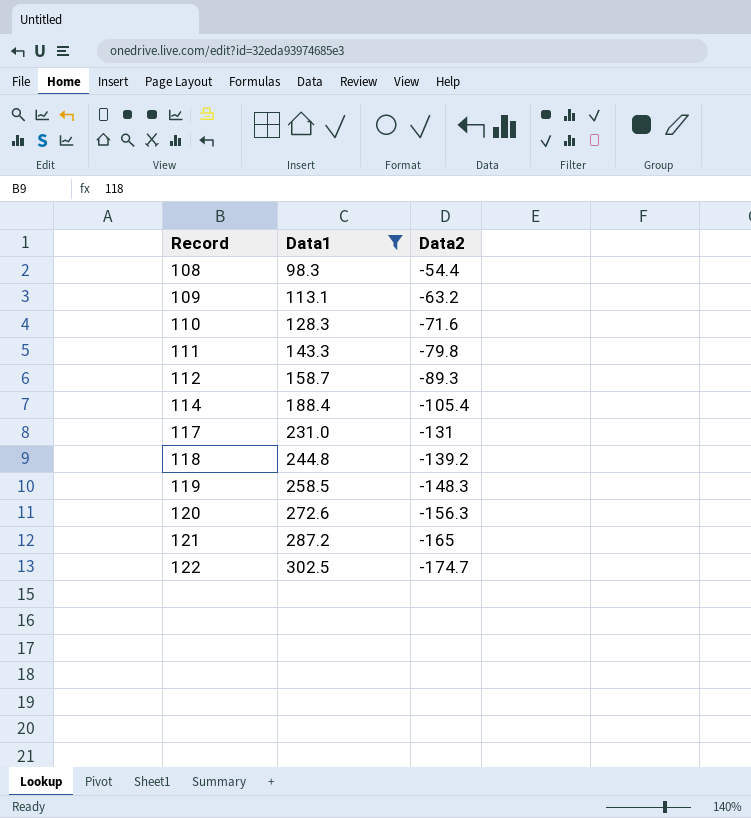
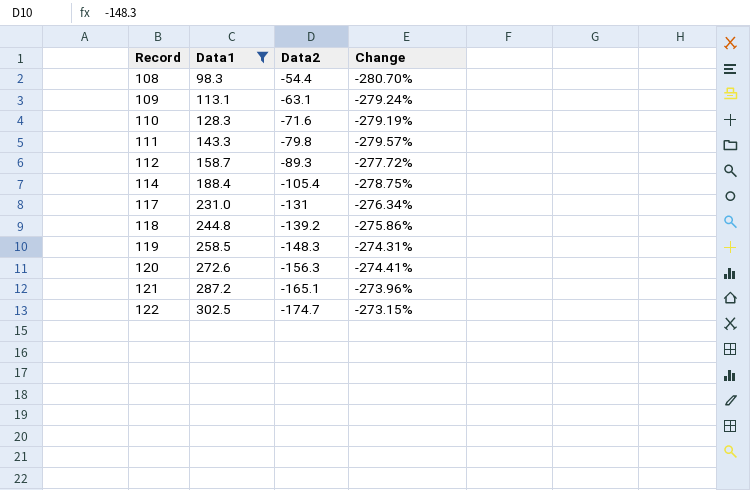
column Change | formula: none -> ([Data1] - [Data2]) / [Data2]
109 | Data2: -63.2 -> -63.1
121 | Data2: -165 -> -165.1

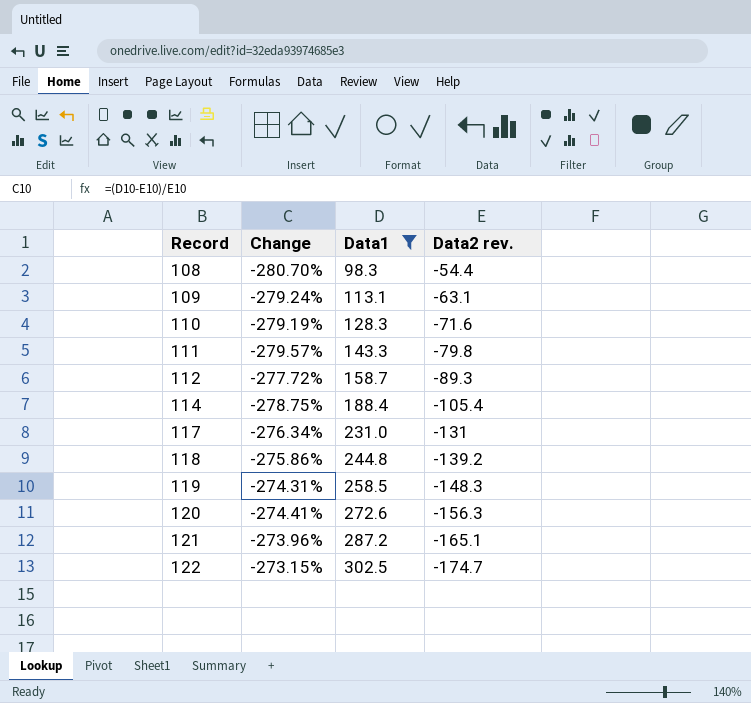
column Change | position: 4 -> 2
column name: Data2 -> Data2 rev.

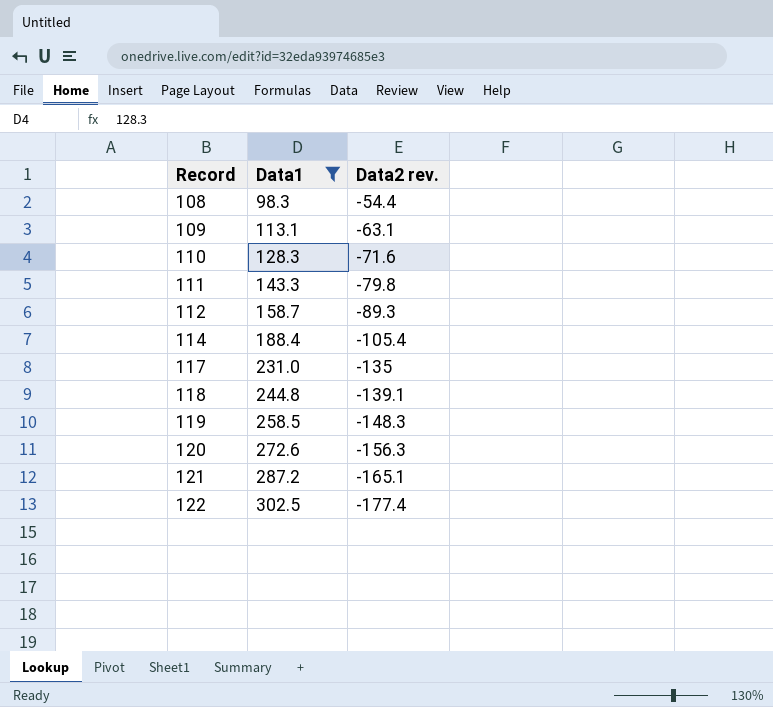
column Change | formula: ([Data1] - [Data2 rev.]) / [Data2 rev.] -> none
117 | Data2 rev.: -131 -> -135
118 | Data2 rev.: -139.2 -> -139.1
122 | Data2 rev.: -174.7 -> -177.4

